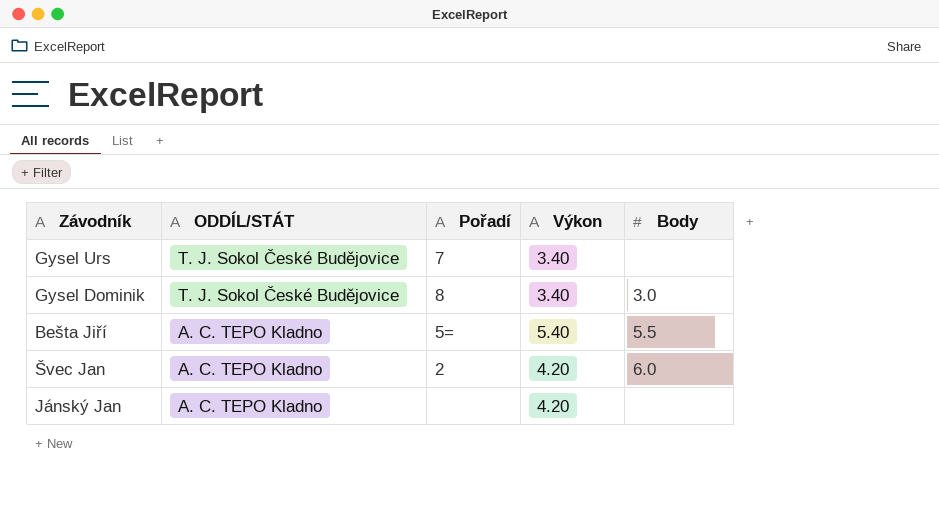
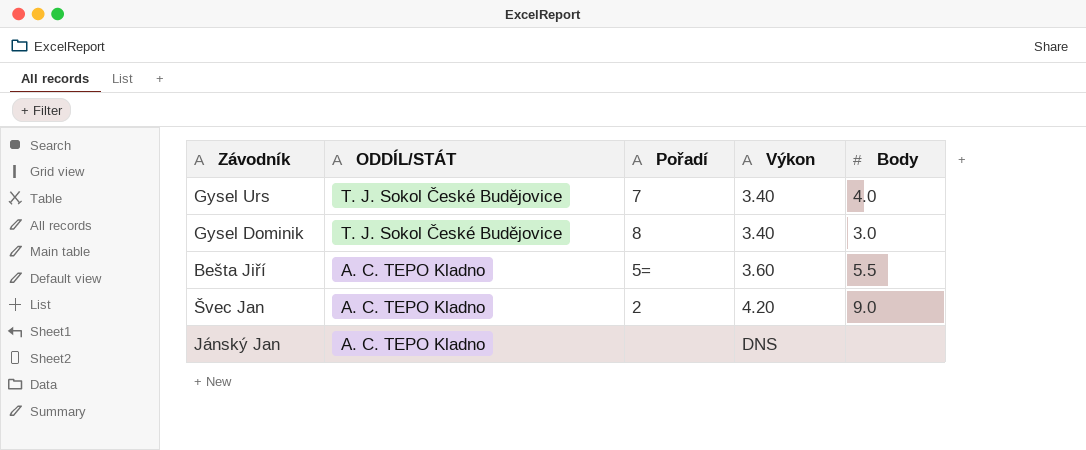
Gysel Urs | Body: none -> 4.0
Bešta Jiří | Výkon: 5.40 -> 3.60
Švec Jan | Body: 6.0 -> 9.0
Jánský Jan | Výkon: 4.20 -> DNS

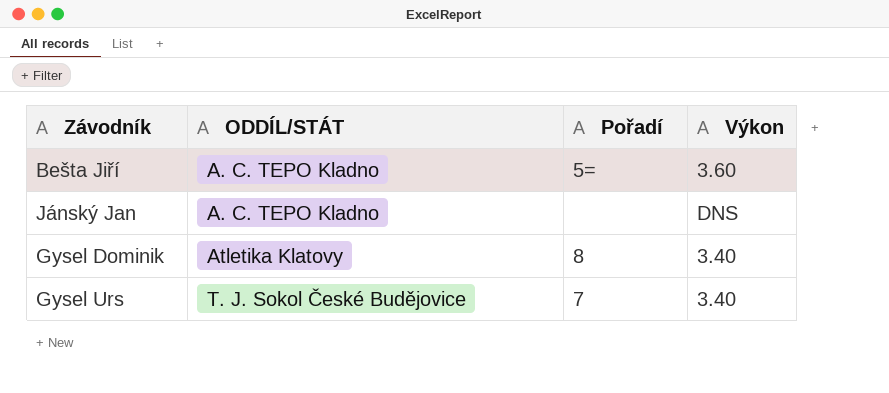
row order: ODDÍL/STÁT descending -> ODDÍL/STÁT ascending
column Body | position: 5 -> none
row Švec Jan: A. C. TEPO Kladno | 2 | 4.20 | 9.0 -> none
Gysel Dominik | ODDÍL/STÁT: T. J. Sokol České Budějovice -> Atletika Klatovy

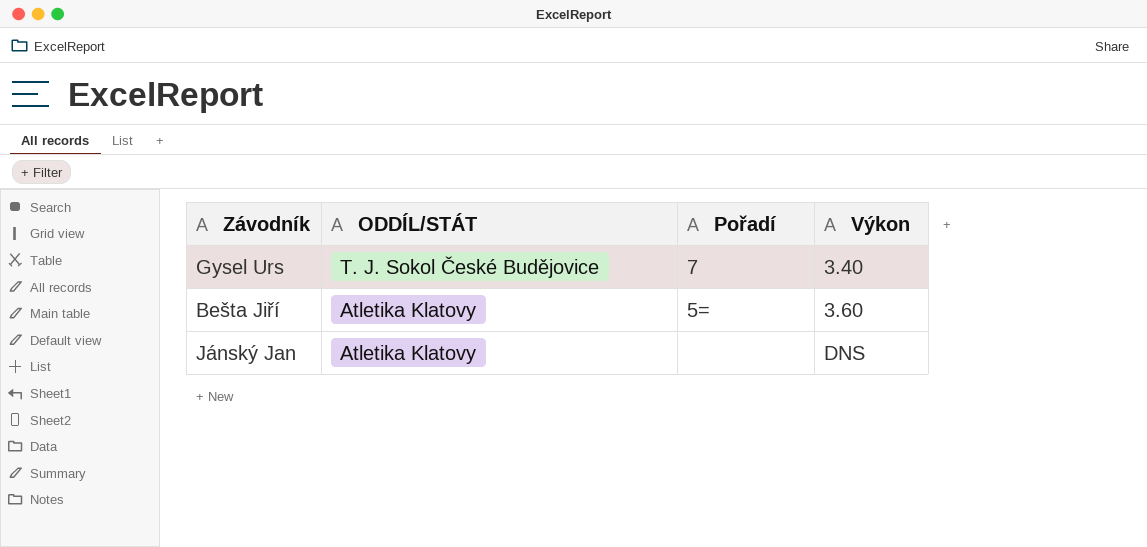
row order: ODDÍL/STÁT ascending -> ODDÍL/STÁT descending
row Gysel Dominik: Atletika Klatovy | 8 | 3.40 -> none
Bešta Jiří | ODDÍL/STÁT: A. C. TEPO Kladno -> Atletika Klatovy
Jánský Jan | ODDÍL/STÁT: A. C. TEPO Kladno -> Atletika Klatovy

